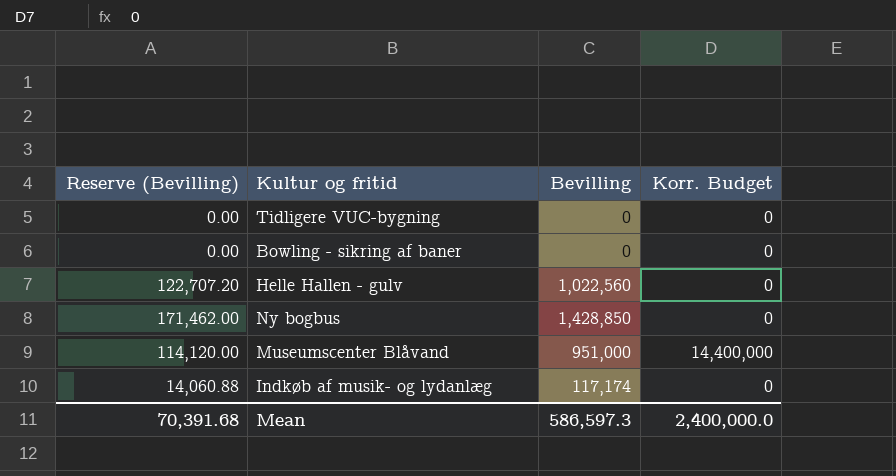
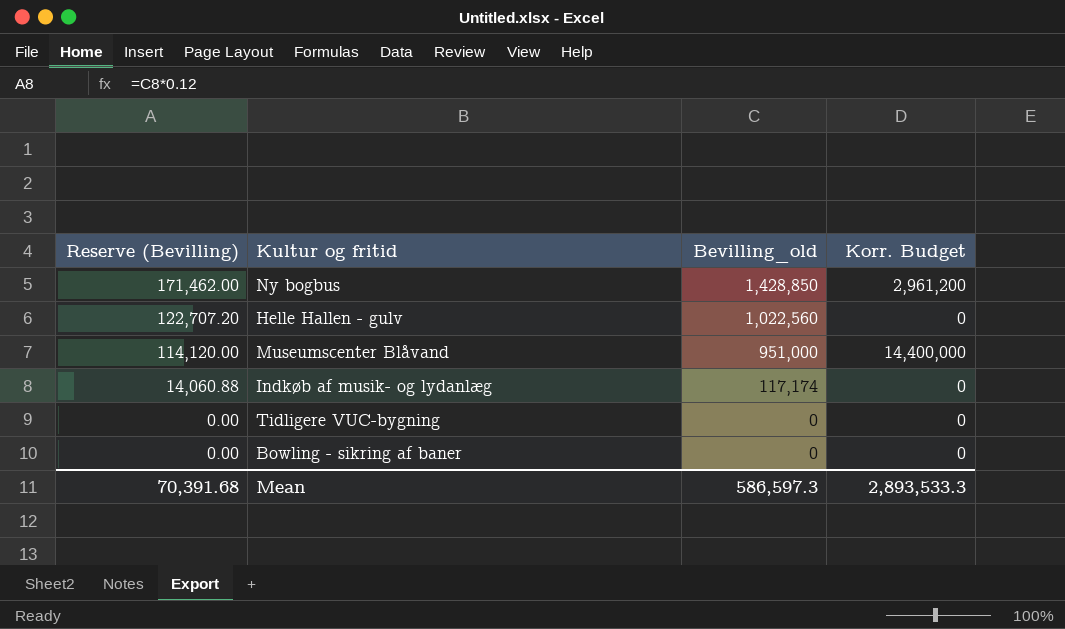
row order: none -> Reserve (Bevilling) descending
column name: Bevilling -> Bevilling_old
Ny bogbus | Korr. Budget: 0 -> 2,961,200
Mean | Korr. Budget: 2,400,000.0 -> 2,893,533.3

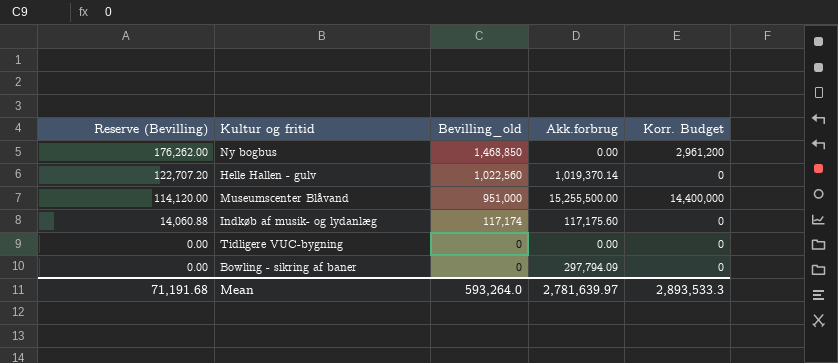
column Akk.forbrug | position: none -> 4
Ny bogbus | Reserve (Bevilling): 171,462.00 -> 176,262.00
Ny bogbus | Bevilling_old: 1,428,850 -> 1,468,850
Mean | Reserve (Bevilling): 70,391.68 -> 71,191.68
Mean | Bevilling_old: 586,597.3 -> 593,264.0

